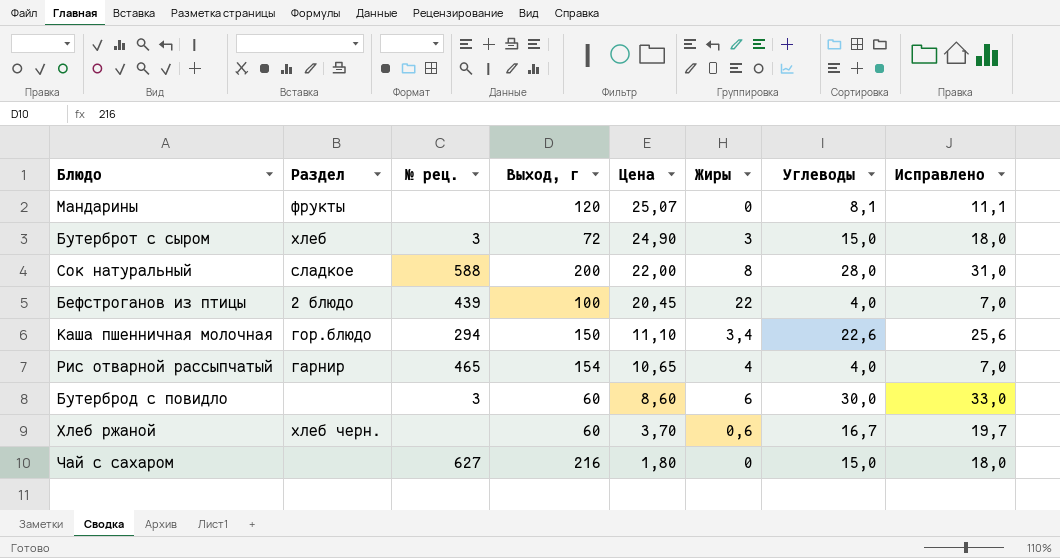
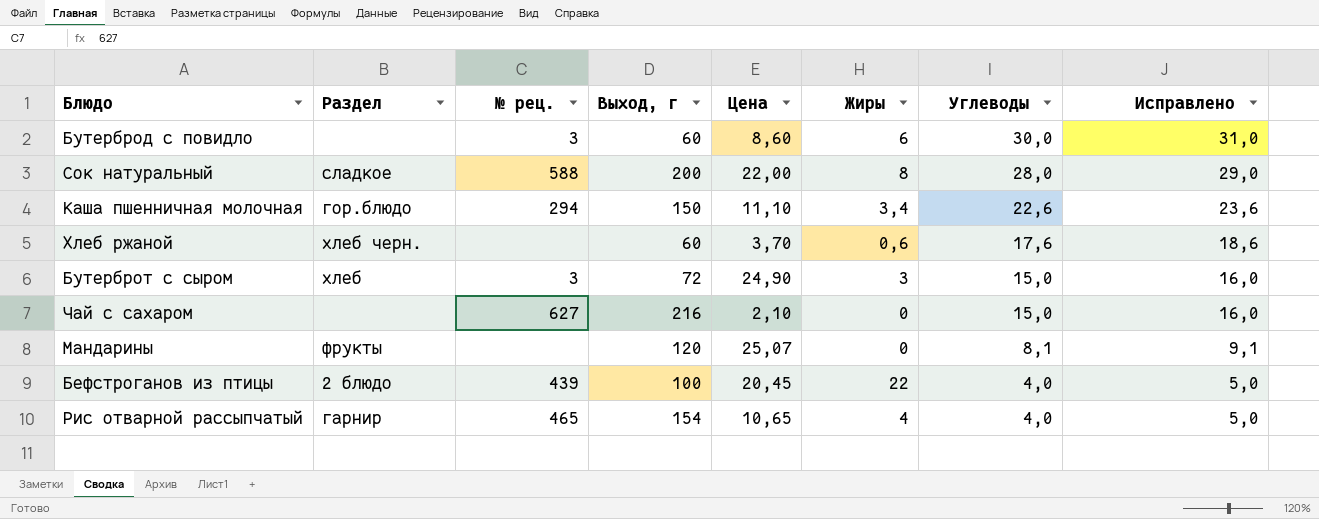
row order: Цена descending -> Углеводы descending
column Исправлено | formula: [Углеводы] + 3 -> [Углеводы] + 1
Хлеб ржаной | Углеводы: 16,7 -> 17,6
Чай с сахаром | Цена: 1,80 -> 2,10

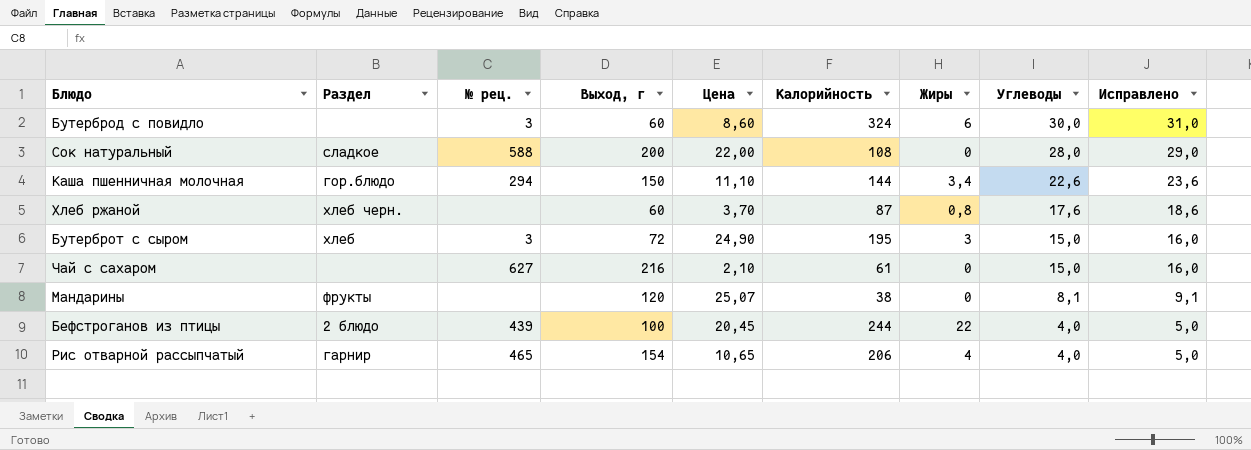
column Калорийность | position: none -> 6
Сок натуральный | Жиры: 8 -> 0
Хлеб ржаной | Жиры: 0,6 -> 0,8

